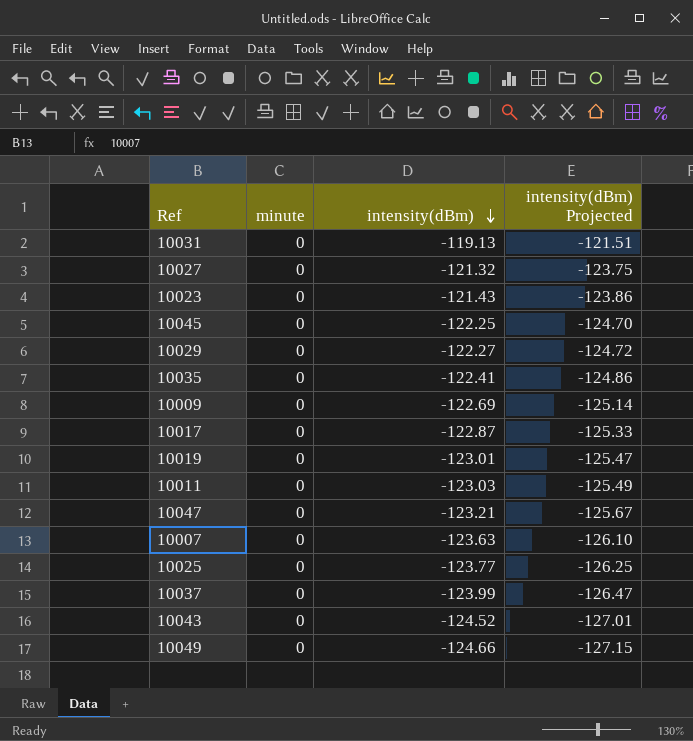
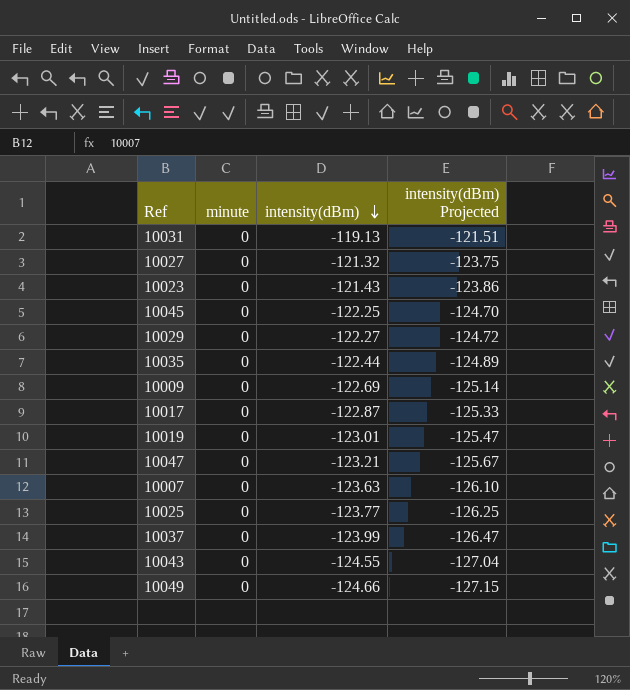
row 10011: 0 | -123.03 | -125.49 -> none
10035 | intensity(dBm): -122.41 -> -122.44
10035 | intensity(dBm) Projected: -124.86 -> -124.89
10043 | intensity(dBm): -124.52 -> -124.55
10043 | intensity(dBm) Projected: -127.01 -> -127.04

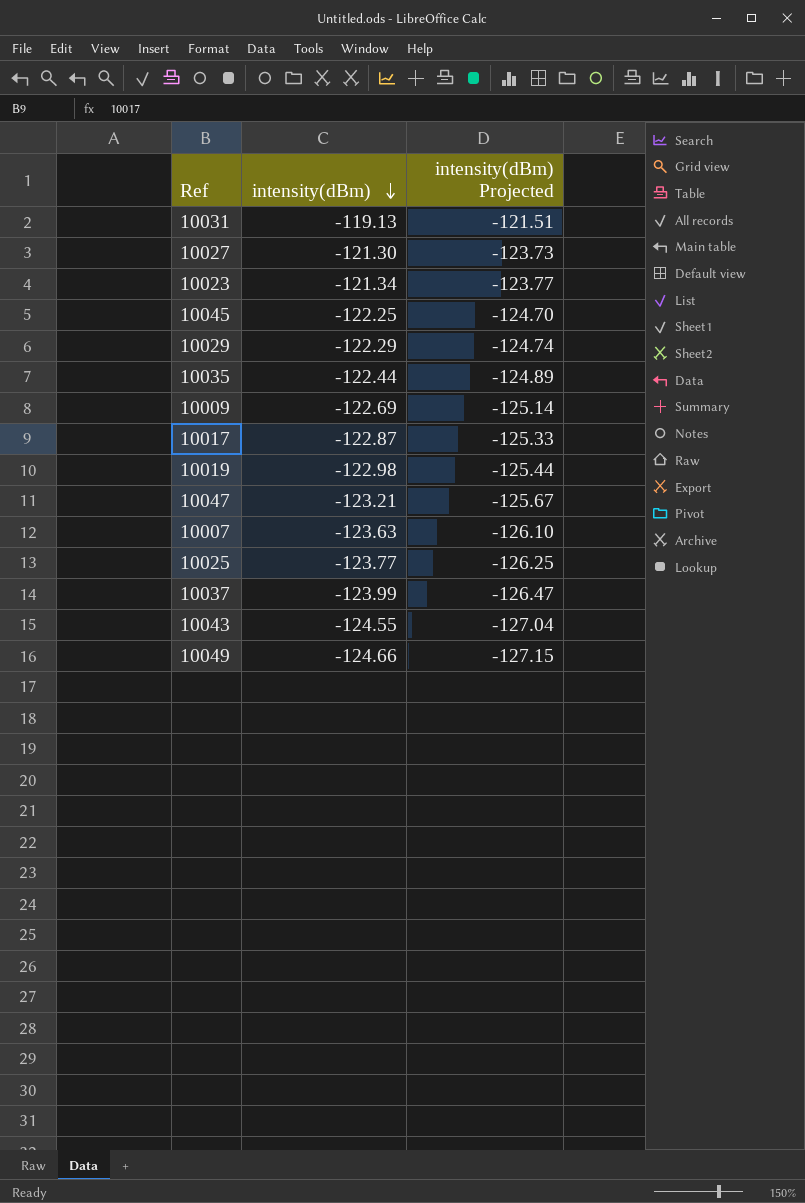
column minute | position: 2 -> none
10027 | intensity(dBm): -121.32 -> -121.30
10027 | intensity(dBm) Projected: -123.75 -> -123.73
10023 | intensity(dBm): -121.43 -> -121.34
10023 | intensity(dBm) Projected: -123.86 -> -123.77
10029 | intensity(dBm): -122.27 -> -122.29
10029 | intensity(dBm) Projected: -124.72 -> -124.74
10019 | intensity(dBm): -123.01 -> -122.98
10019 | intensity(dBm) Projected: -125.47 -> -125.44

